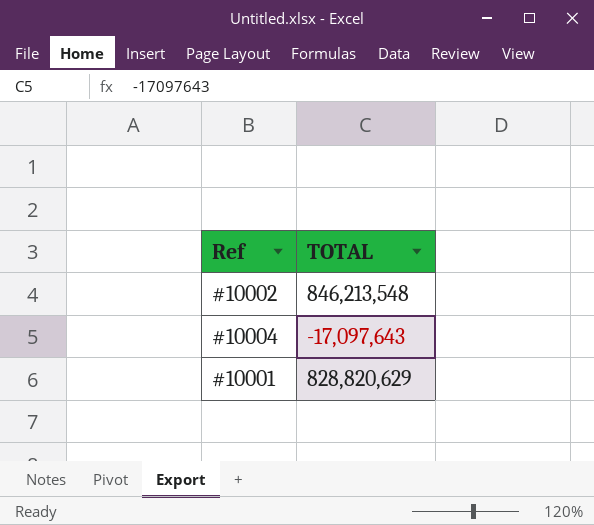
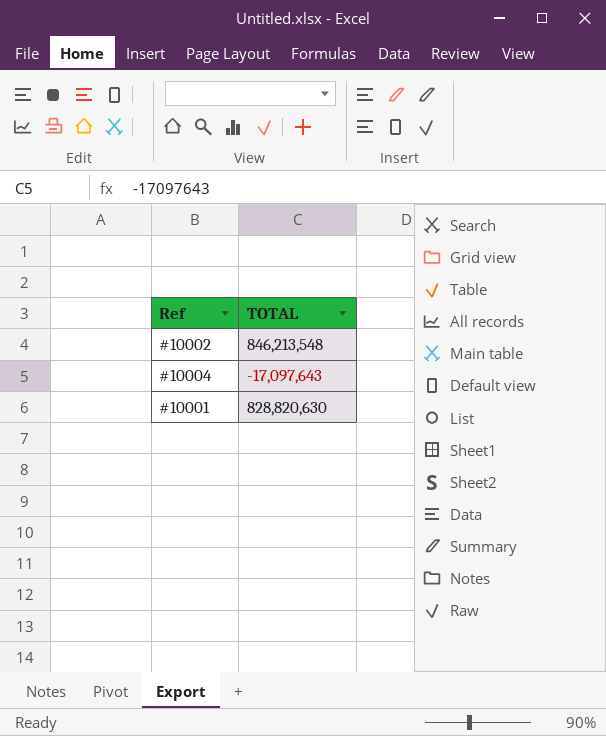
#10001 | TOTAL: 828,820,629 -> 828,820,630

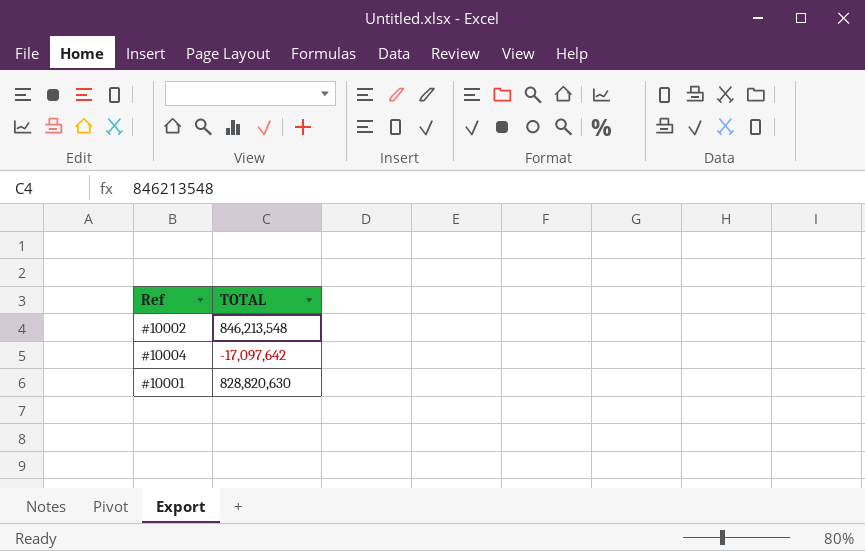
#10004 | TOTAL: -17,097,643 -> -17,097,642

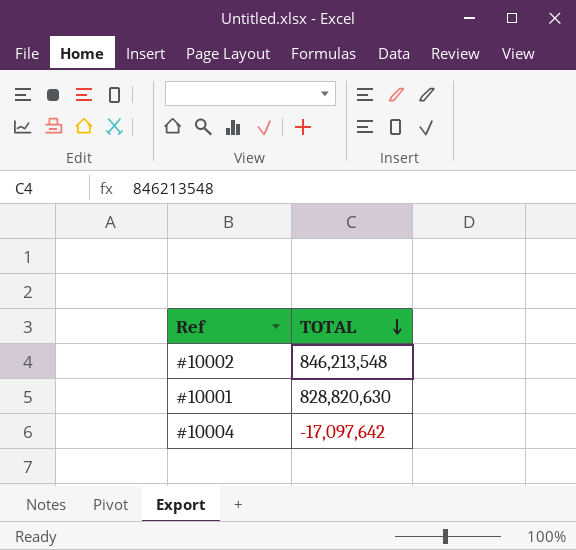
row order: none -> TOTAL descending

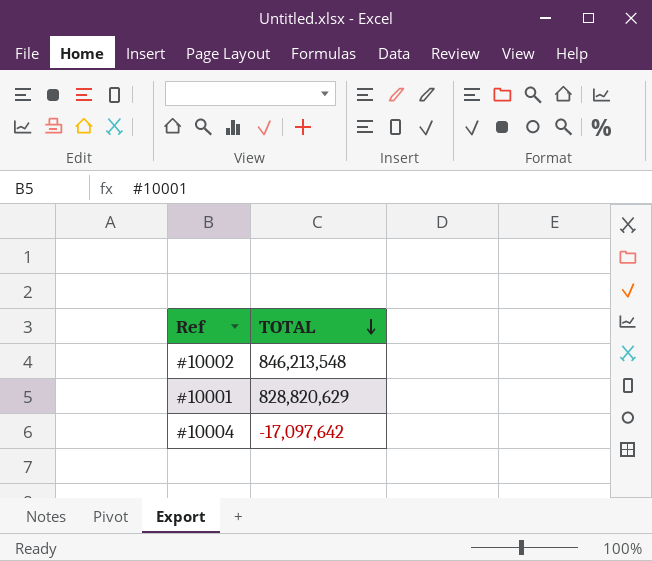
#10001 | TOTAL: 828,820,630 -> 828,820,629

